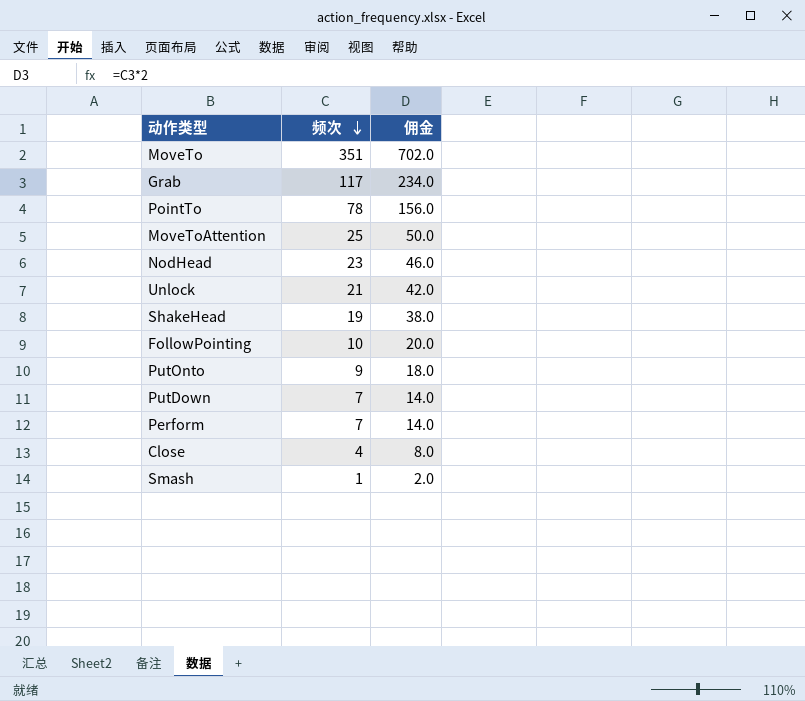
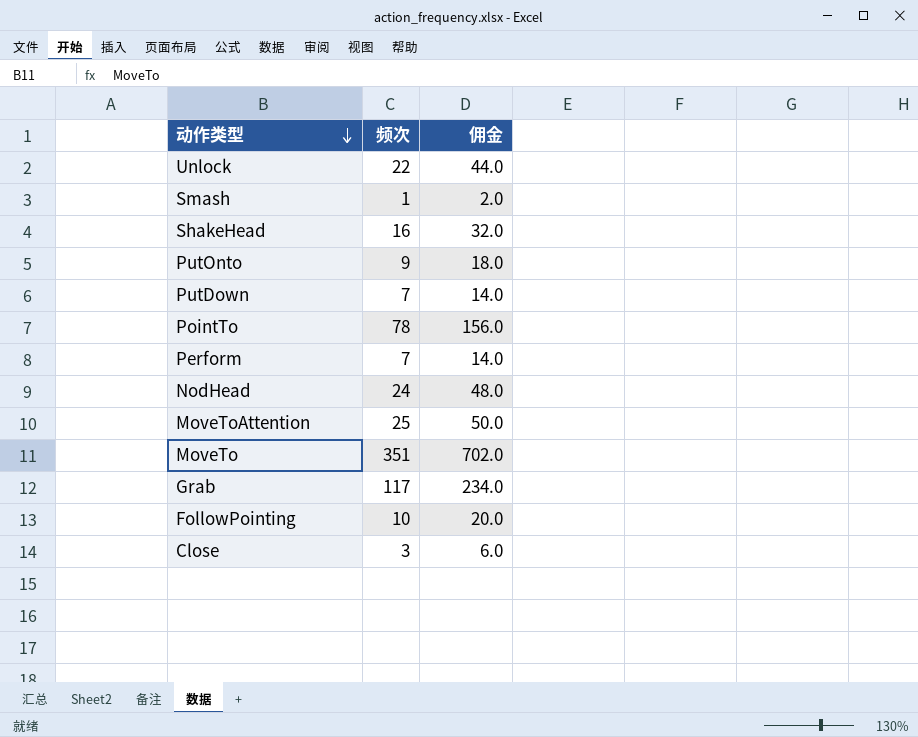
row order: 频次 descending -> 动作类型 descending
Unlock | 频次: 21 -> 22
Unlock | 佣金: 42.0 -> 44.0
ShakeHead | 频次: 19 -> 16
ShakeHead | 佣金: 38.0 -> 32.0
NodHead | 频次: 23 -> 24
NodHead | 佣金: 46.0 -> 48.0
Close | 频次: 4 -> 3
Close | 佣金: 8.0 -> 6.0

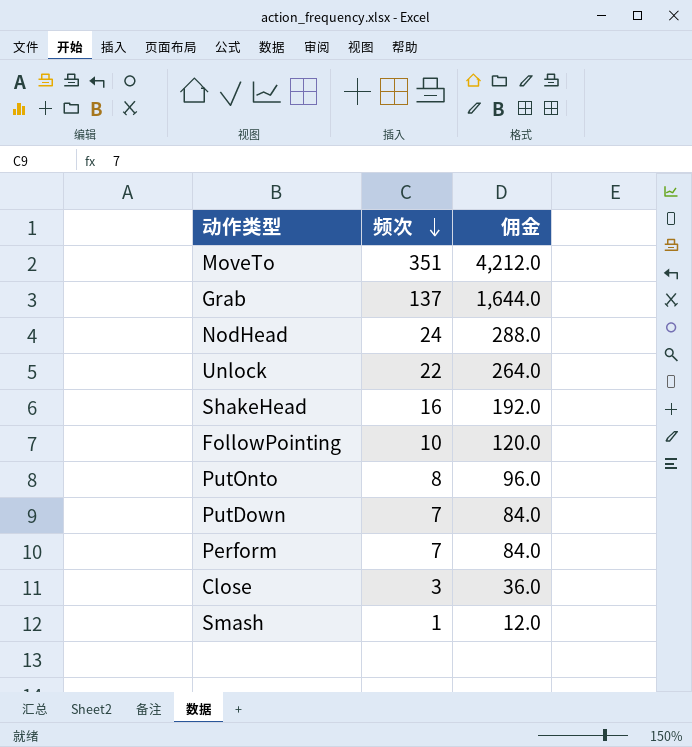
row order: 动作类型 descending -> 频次 descending
column 佣金 | formula: [频次] * 2 -> [频次] * 12
row PointTo: 78 | 156.0 -> none
row MoveToAttention: 25 | 50.0 -> none
Grab | 频次: 117 -> 137
PutOnto | 频次: 9 -> 8

